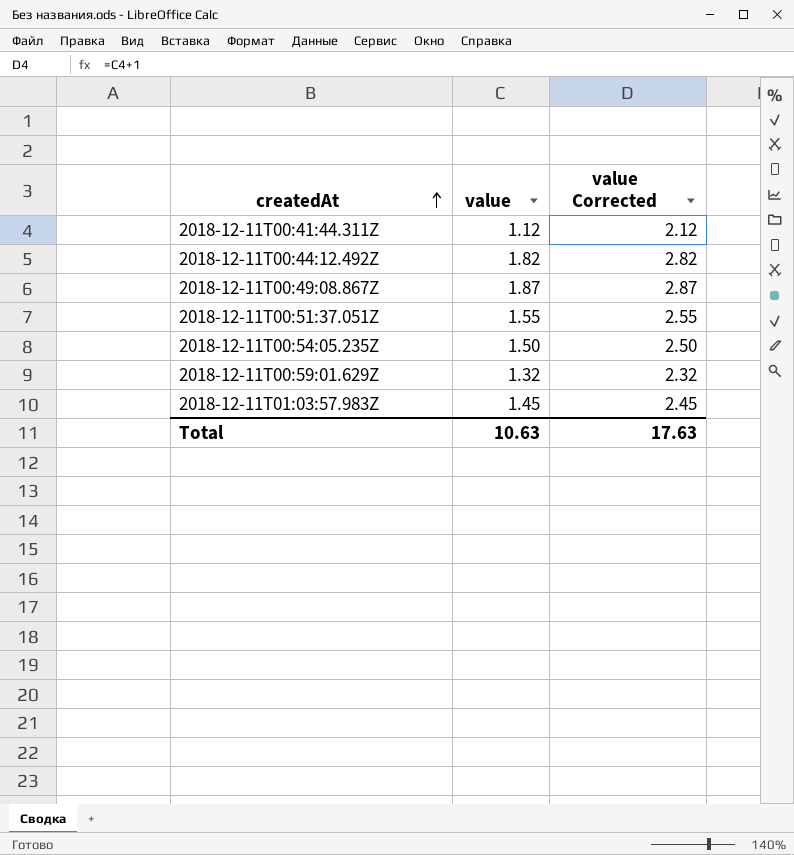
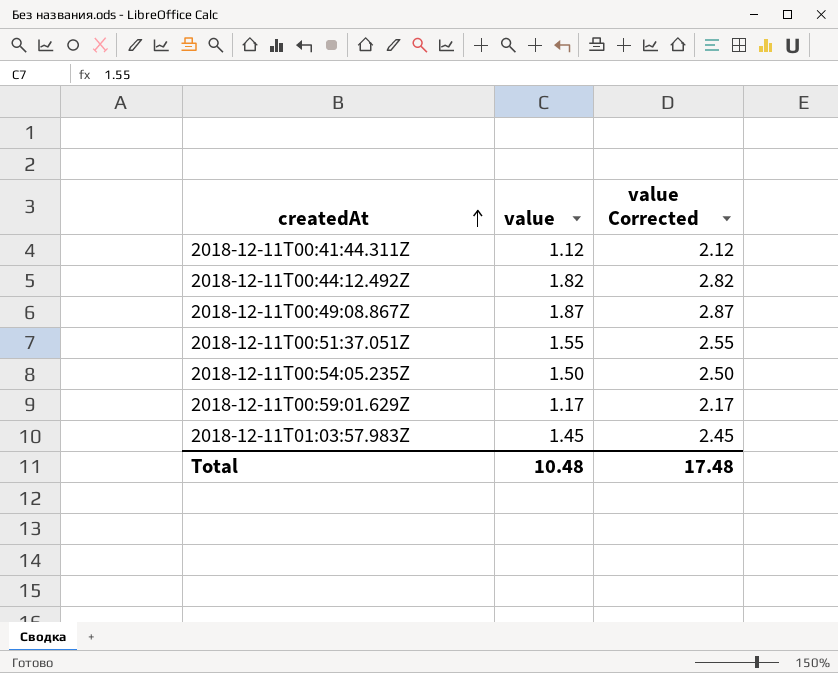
2018-12-11T00:59:01.629Z | value: 1.32 -> 1.17
2018-12-11T00:59:01.629Z | value Corrected: 2.32 -> 2.17
Total | value: 10.63 -> 10.48
Total | value Corrected: 17.63 -> 17.48

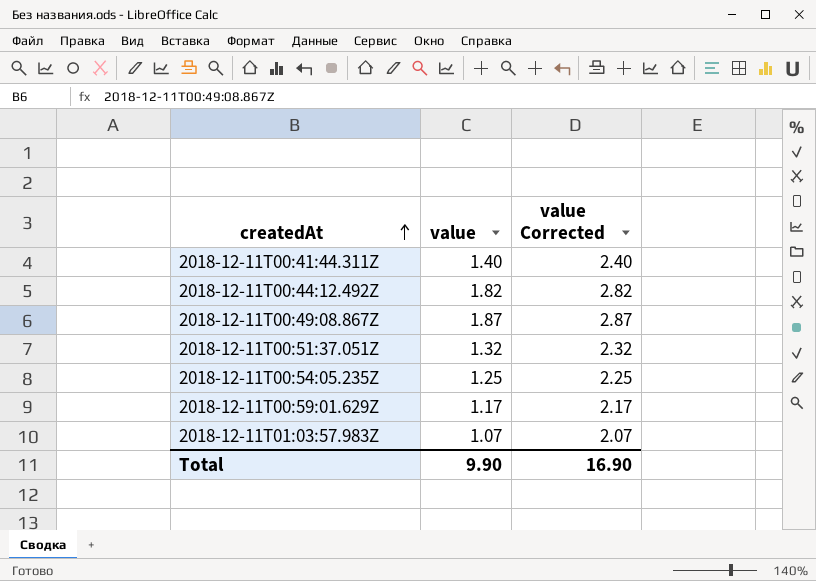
2018-12-11T00:41:44.311Z | value: 1.12 -> 1.40
2018-12-11T00:41:44.311Z | value Corrected: 2.12 -> 2.40
2018-12-11T00:51:37.051Z | value: 1.55 -> 1.32
2018-12-11T00:51:37.051Z | value Corrected: 2.55 -> 2.32
2018-12-11T00:54:05.235Z | value: 1.50 -> 1.25
2018-12-11T00:54:05.235Z | value Corrected: 2.50 -> 2.25
2018-12-11T01:03:57.983Z | value: 1.45 -> 1.07
2018-12-11T01:03:57.983Z | value Corrected: 2.45 -> 2.07
Total | value: 10.48 -> 9.90
Total | value Corrected: 17.48 -> 16.90

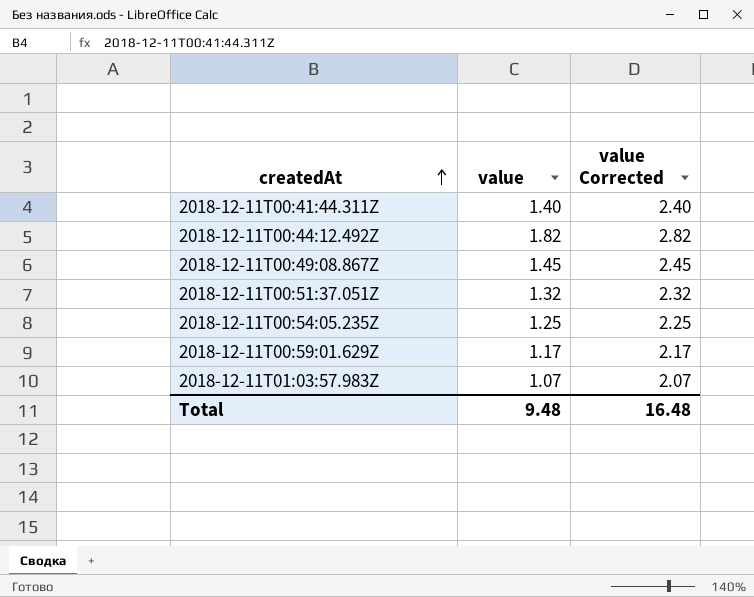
2018-12-11T00:49:08.867Z | value: 1.87 -> 1.45
2018-12-11T00:49:08.867Z | value Corrected: 2.87 -> 2.45
Total | value: 9.90 -> 9.48
Total | value Corrected: 16.90 -> 16.48

